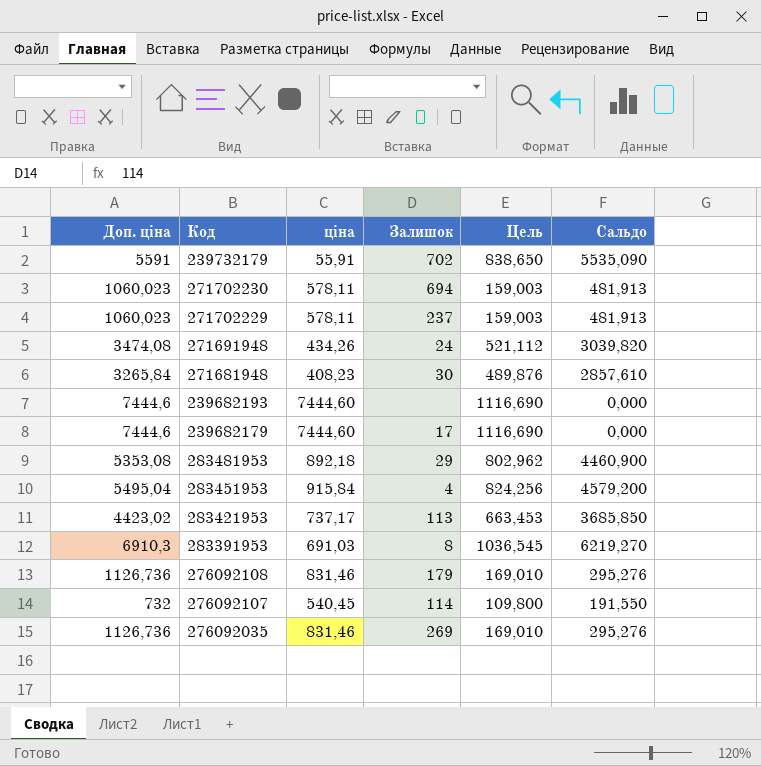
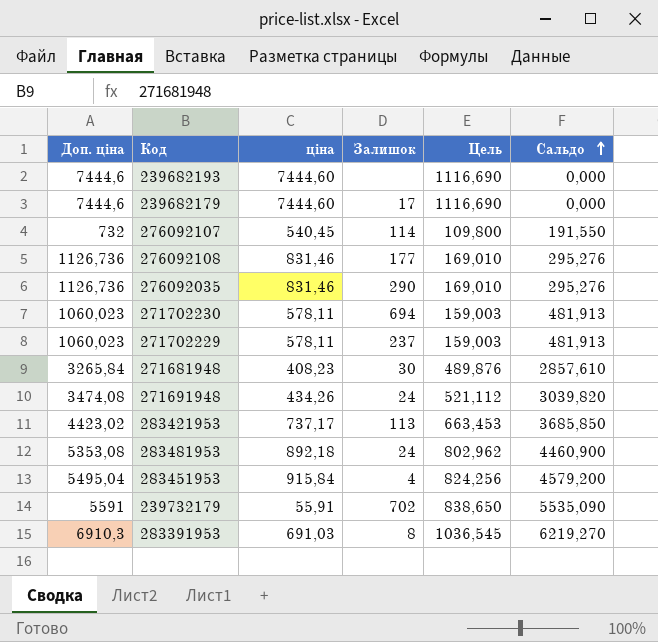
row order: none -> Сальдо ascending
276092108 | Залишок: 179 -> 177
276092035 | Залишок: 269 -> 290
283481953 | Залишок: 29 -> 24

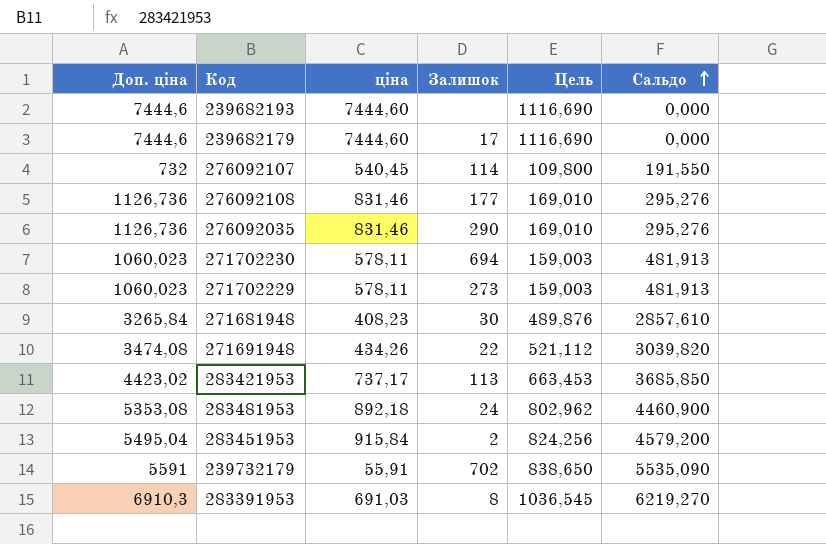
271702229 | Залишок: 237 -> 273
271691948 | Залишок: 24 -> 22
283451953 | Залишок: 4 -> 2

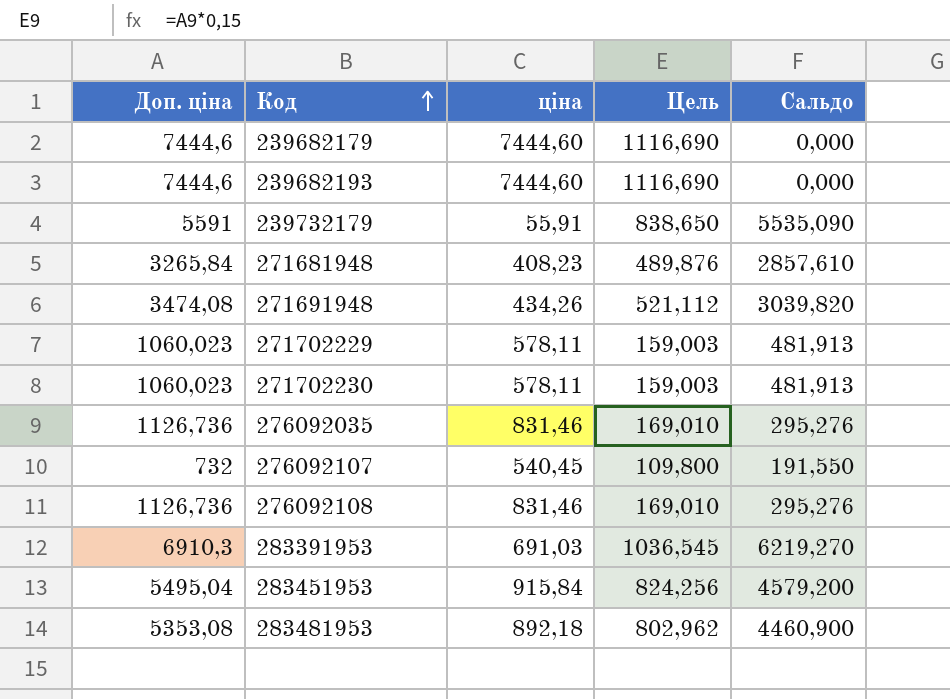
row order: Сальдо ascending -> Код ascending
column Залишок | position: 4 -> none
row 283421953: 4423,02 | 737,17 | 113 | 663,453 | 3685,850 -> none

